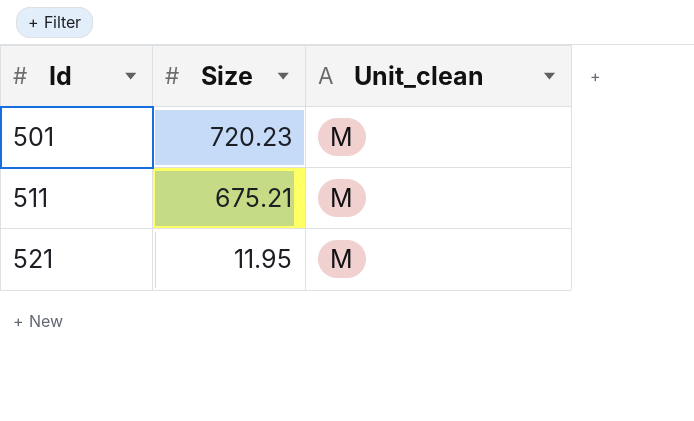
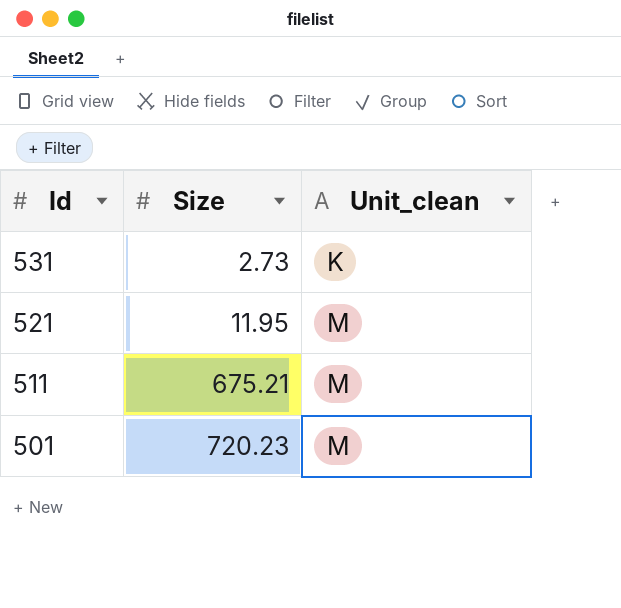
row order: Id ascending -> Id descending
row 531: none -> 2.73 | K

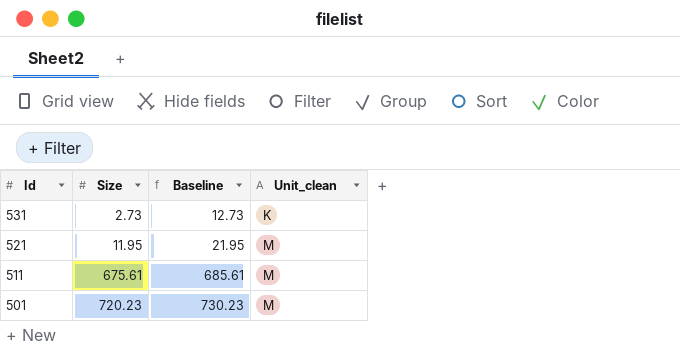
column Baseline | formula: none -> [Size] + 10
511 | Size: 675.21 -> 675.61

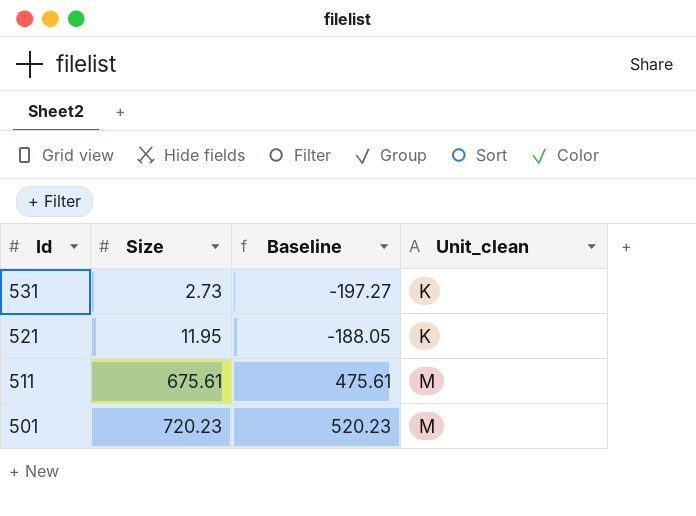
column Baseline | formula: [Size] + 10 -> [Size] - 200
521 | Unit_clean: M -> K

